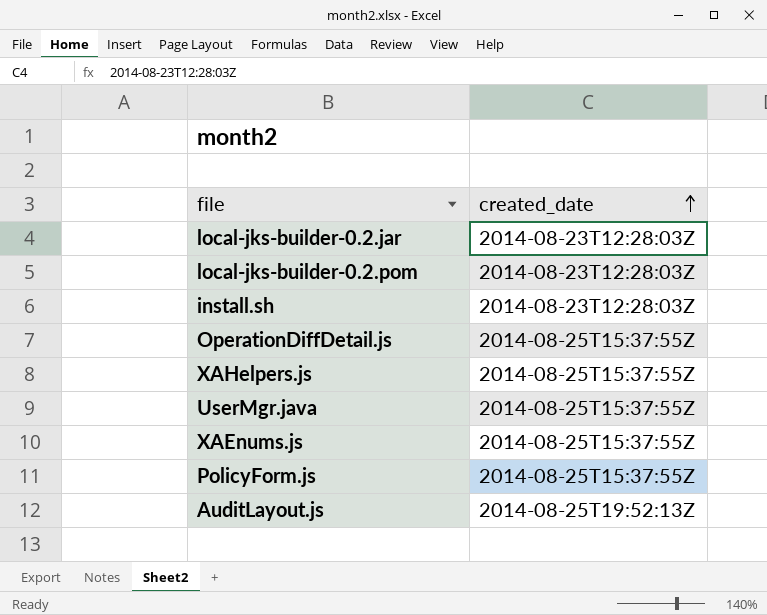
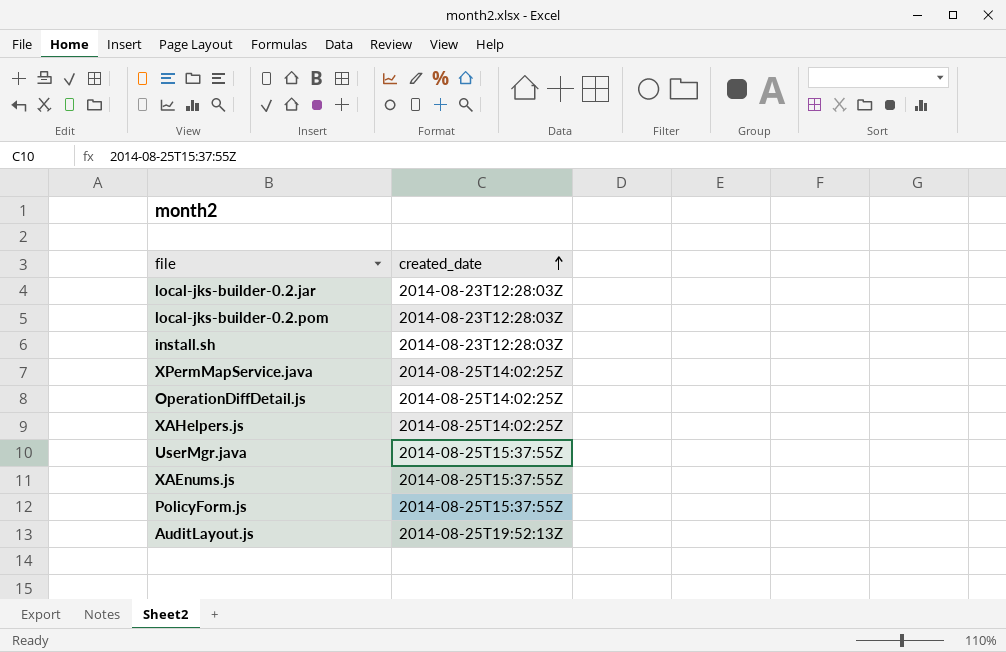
row XPermMapService.java: none -> 2014-08-25T14:02:25Z
OperationDiffDetail.js | created_date: 2014-08-25T15:37:55Z -> 2014-08-25T14:02:25Z
XAHelpers.js | created_date: 2014-08-25T15:37:55Z -> 2014-08-25T14:02:25Z

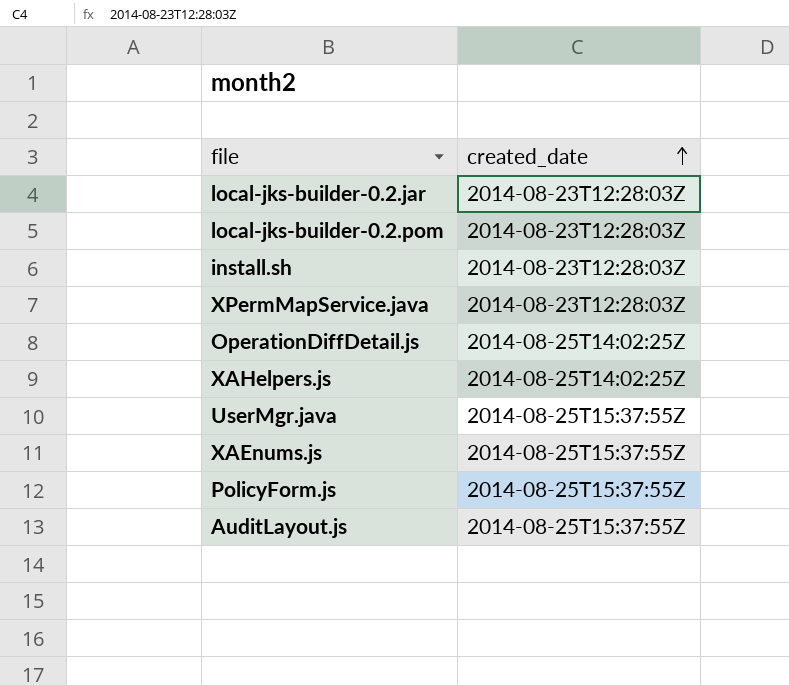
XPermMapService.java | created_date: 2014-08-25T14:02:25Z -> 2014-08-23T12:28:03Z
AuditLayout.js | created_date: 2014-08-25T19:52:13Z -> 2014-08-25T15:37:55Z

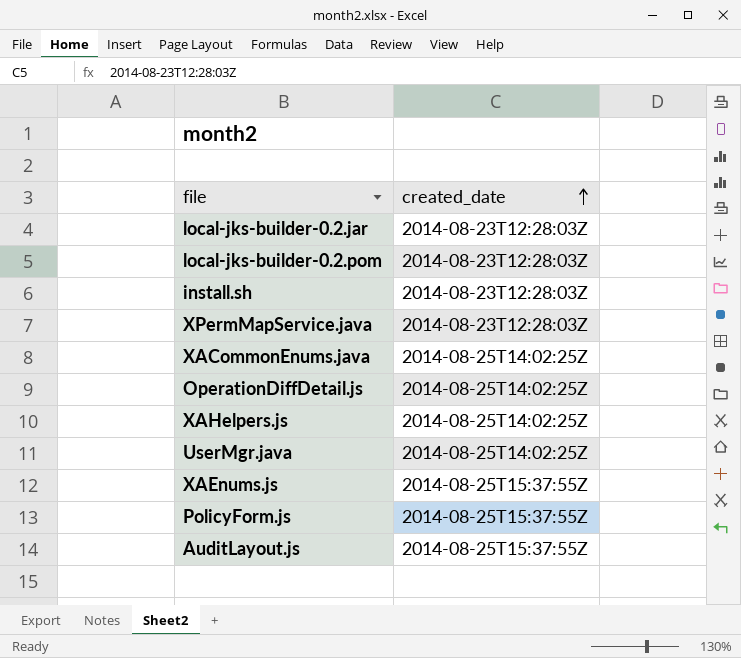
row XACommonEnums.java: none -> 2014-08-25T14:02:25Z
UserMgr.java | created_date: 2014-08-25T15:37:55Z -> 2014-08-25T14:02:25Z

